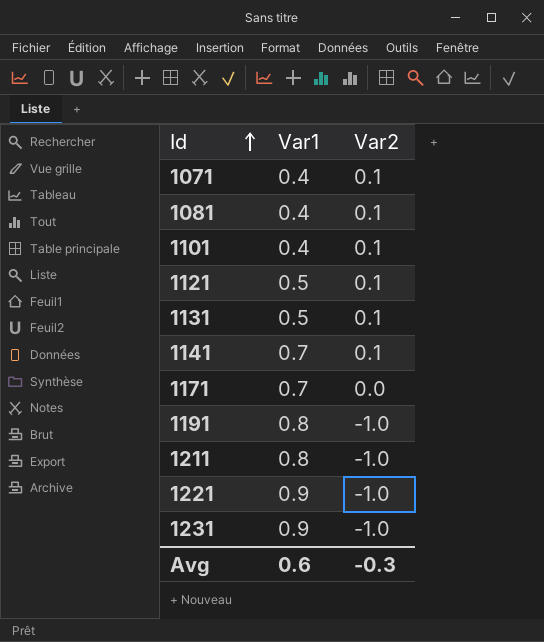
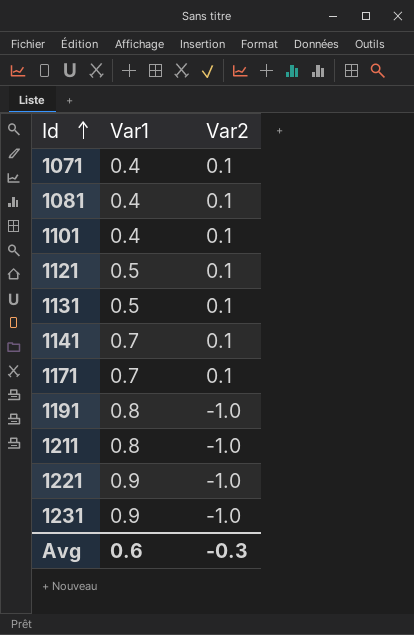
1171 | Var2: 0.0 -> 0.1

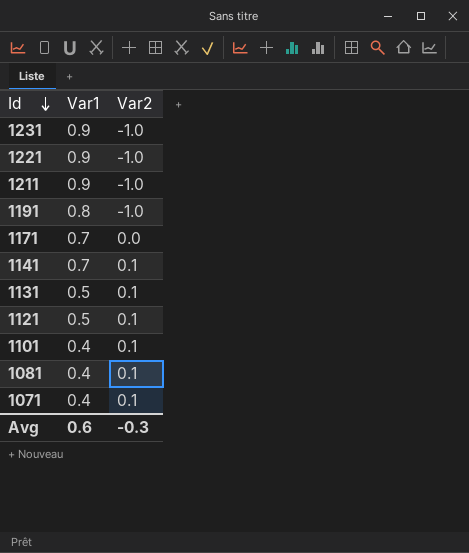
row order: Id ascending -> Id descending
1211 | Var1: 0.8 -> 0.9
1171 | Var2: 0.1 -> 0.0

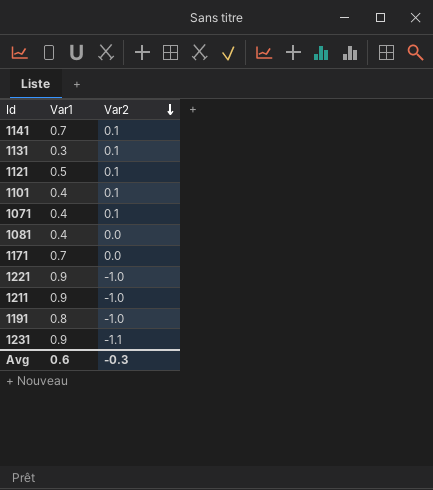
row order: Id descending -> Var2 descending
1131 | Var1: 0.5 -> 0.3
1081 | Var2: 0.1 -> 0.0
1231 | Var2: -1.0 -> -1.1

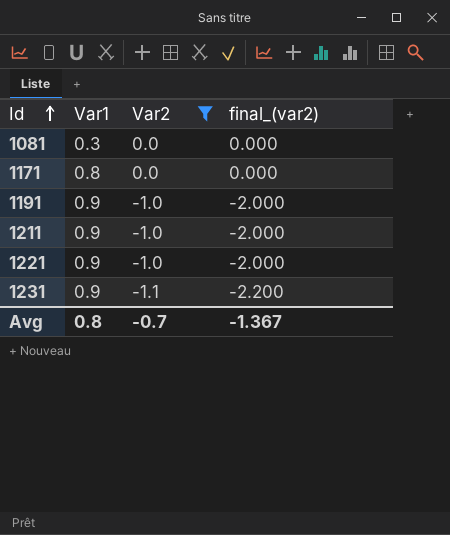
filter: none -> Var2 != 0.1
row order: Var2 descending -> Id ascending
column final_(var2) | formula: none -> [Var2] * 2
1081 | Var1: 0.4 -> 0.3
1171 | Var1: 0.7 -> 0.8
1191 | Var1: 0.8 -> 0.9
Avg | Var1: 0.6 -> 0.8
Avg | Var2: -0.3 -> -0.7

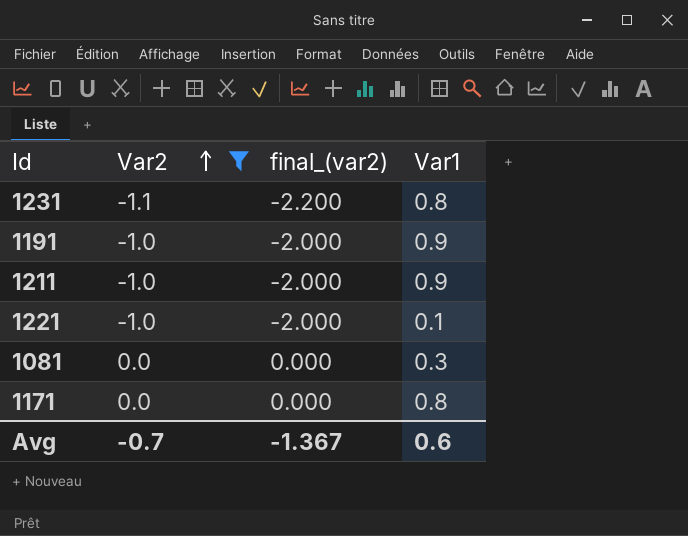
row order: Id ascending -> Var2 ascending
column Var1 | position: 2 -> 4
1231 | Var1: 0.9 -> 0.8
1221 | Var1: 0.9 -> 0.1
Avg | Var1: 0.8 -> 0.6

